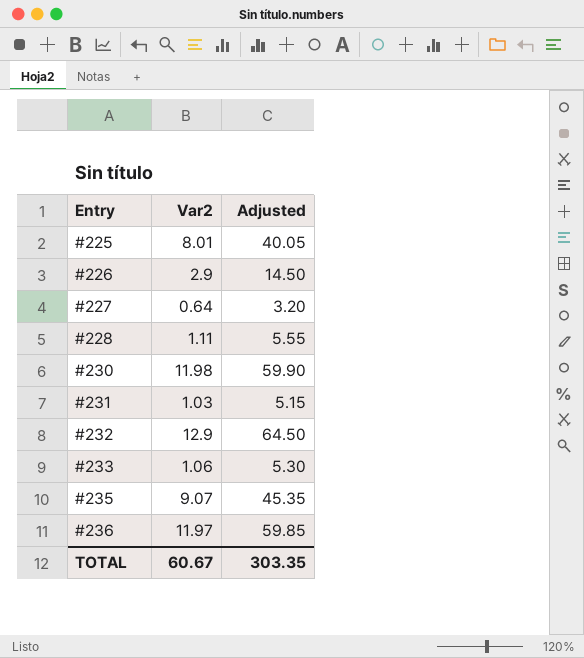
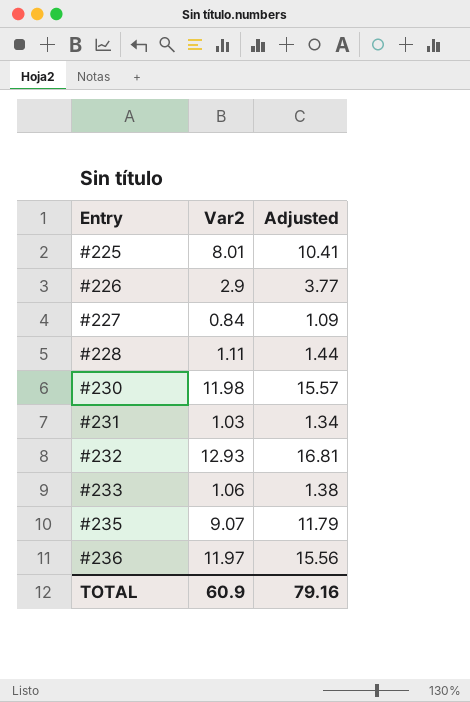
column Adjusted | formula: [Var2] * 5 -> [Var2] * 1.3
#227 | Var2: 0.64 -> 0.84
#232 | Var2: 12.9 -> 12.93
TOTAL | Var2: 60.67 -> 60.9
TOTAL | Adjusted: 303.35 -> 79.16

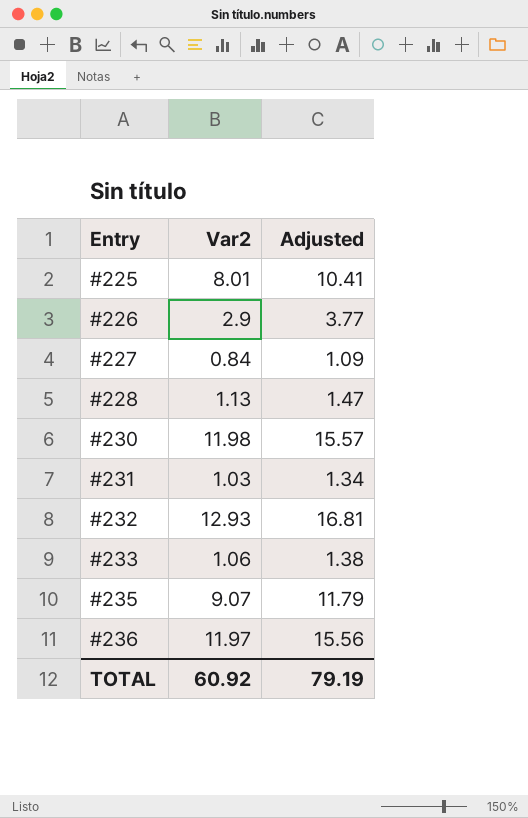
#228 | Var2: 1.11 -> 1.13
#228 | Adjusted: 1.44 -> 1.47
TOTAL | Var2: 60.9 -> 60.92
TOTAL | Adjusted: 79.16 -> 79.19

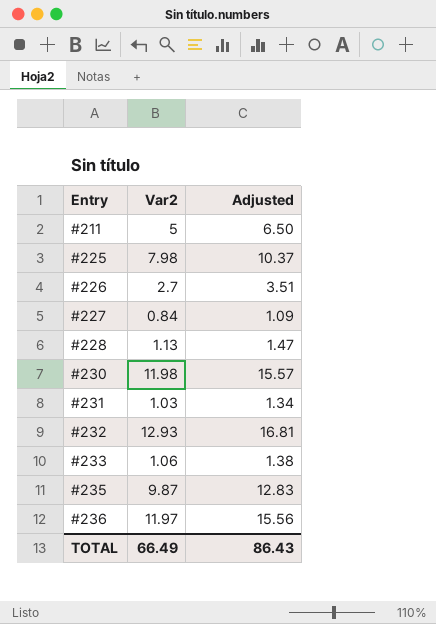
row #211: none -> 5 | 6.50
#225 | Var2: 8.01 -> 7.98
#225 | Adjusted: 10.41 -> 10.37
#226 | Var2: 2.9 -> 2.7
#226 | Adjusted: 3.77 -> 3.51
#235 | Var2: 9.07 -> 9.87
#235 | Adjusted: 11.79 -> 12.83
TOTAL | Var2: 60.92 -> 66.49
TOTAL | Adjusted: 79.19 -> 86.43

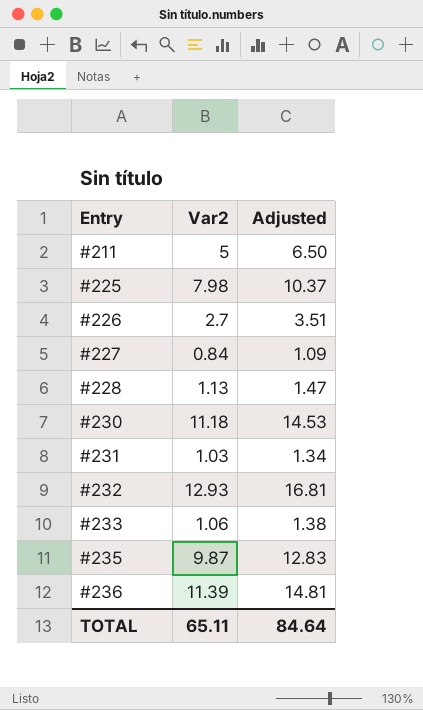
#230 | Var2: 11.98 -> 11.18
#230 | Adjusted: 15.57 -> 14.53
#236 | Var2: 11.97 -> 11.39
#236 | Adjusted: 15.56 -> 14.81
TOTAL | Var2: 66.49 -> 65.11
TOTAL | Adjusted: 86.43 -> 84.64

